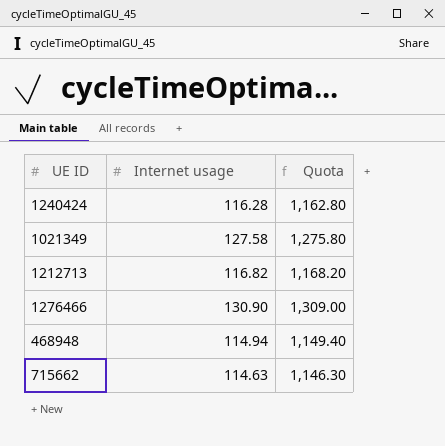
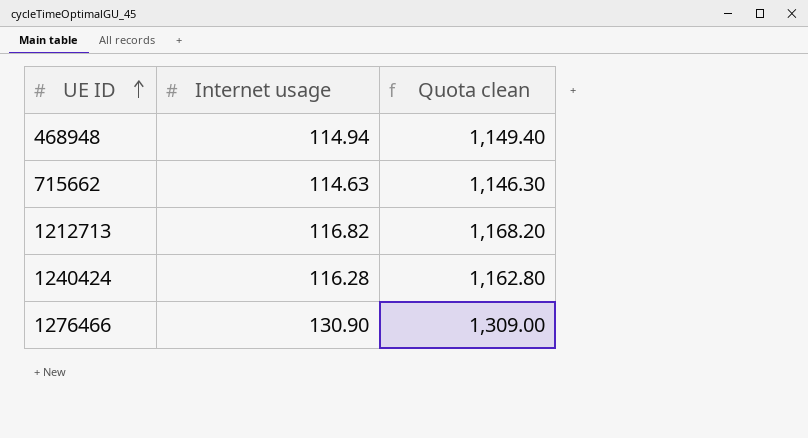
row order: none -> UE ID ascending
column name: Quota -> Quota clean
row 1021349: 127.58 | 1,275.80 -> none

